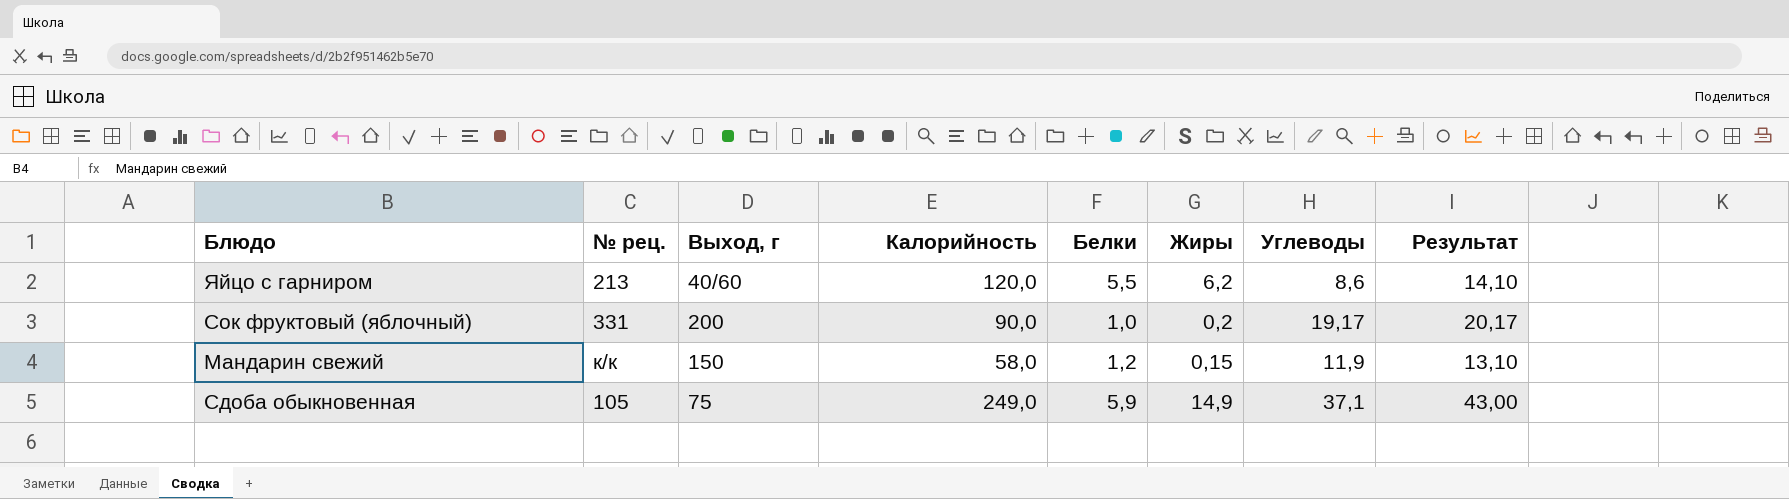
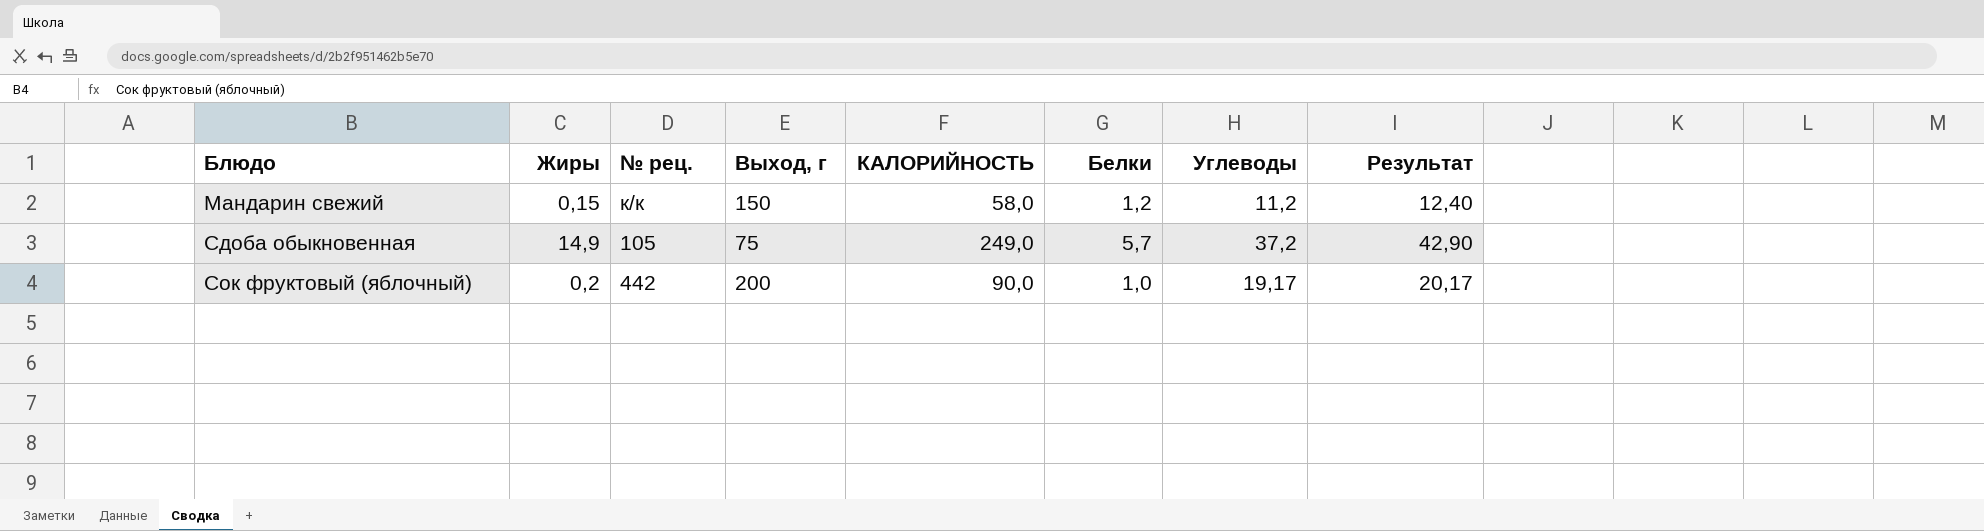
row order: none -> Блюдо ascending
column Жиры | position: 6 -> 2
column name: Калорийность -> КАЛОРИЙНОСТЬ
row Яйцо с гарниром: 213 | 40/60 | 120,0 | 5,5 | 6,2 | 8,6 | 14,10 -> none
Мандарин свежий | Углеводы: 11,9 -> 11,2
Мандарин свежий | Результат: 13,10 -> 12,40
Сдоба обыкновенная | Белки: 5,9 -> 5,7
Сдоба обыкновенная | Углеводы: 37,1 -> 37,2
Сдоба обыкновенная | Результат: 43,00 -> 42,90
Сок фруктовый (яблочный) | № рец.: 331 -> 442

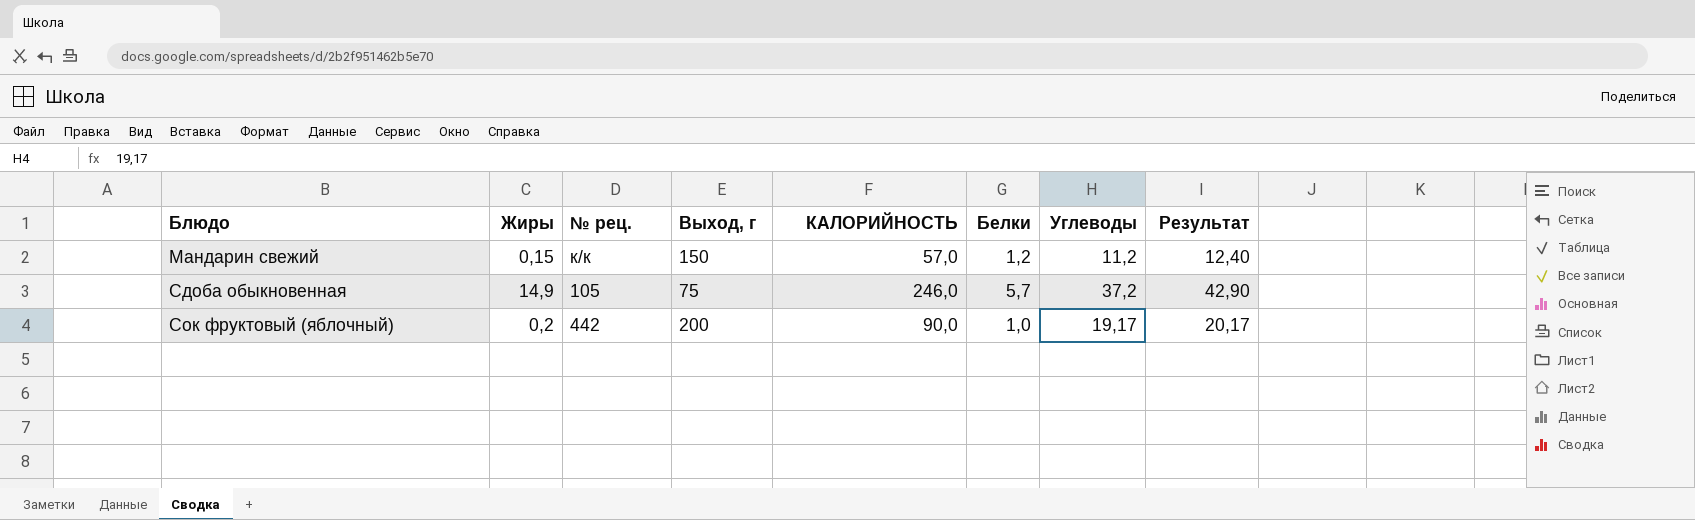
Мандарин свежий | КАЛОРИЙНОСТЬ: 58,0 -> 57,0
Сдоба обыкновенная | КАЛОРИЙНОСТЬ: 249,0 -> 246,0

